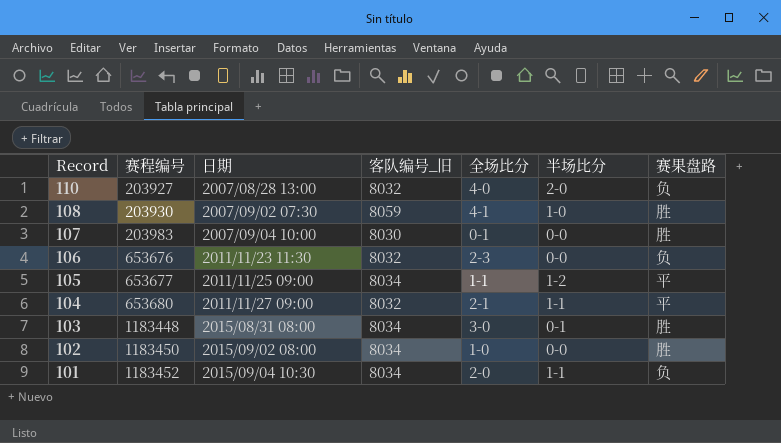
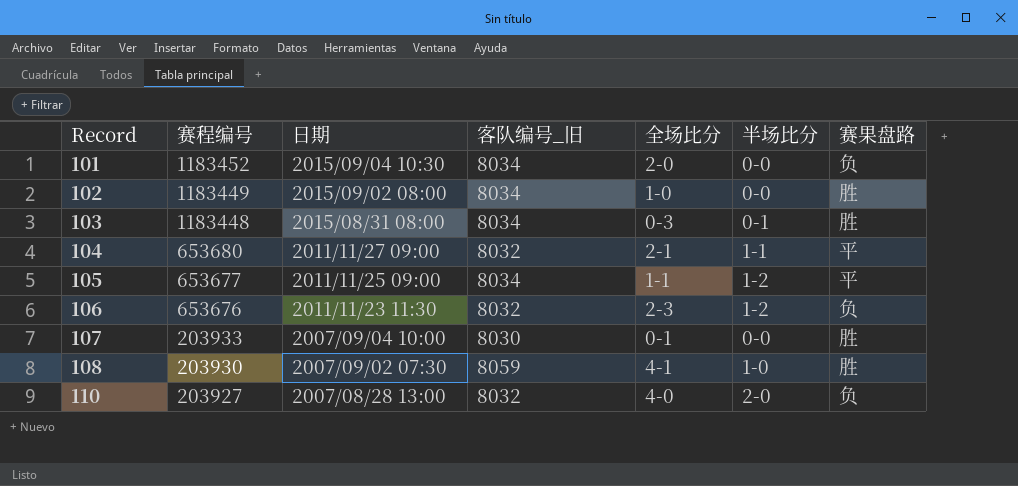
row order: Record descending -> Record ascending
101 | 半场比分: 1-1 -> 0-0
102 | 赛程编号: 1183450 -> 1183449
103 | 全场比分: 3-0 -> 0-3
106 | 半场比分: 0-0 -> 1-2
107 | 赛程编号: 203983 -> 203933

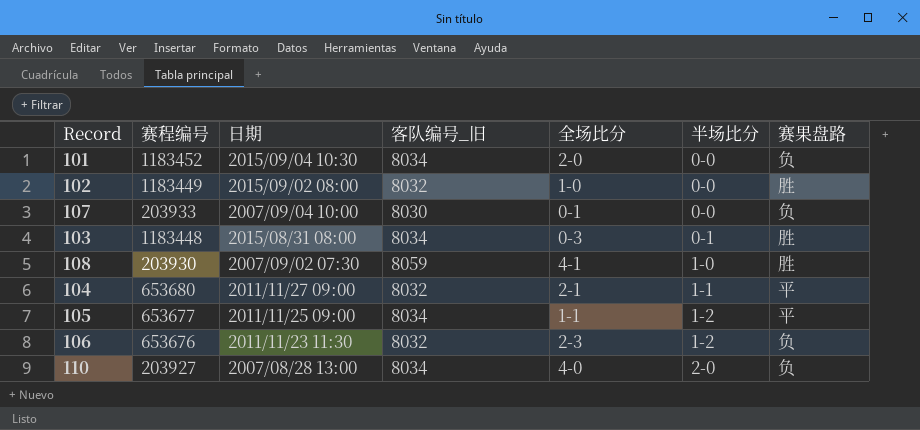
row order: Record ascending -> 半场比分 ascending
102 | 客队编号_旧: 8034 -> 8032
107 | 赛果盘路: 胜 -> 负
110 | 客队编号_旧: 8032 -> 8034

